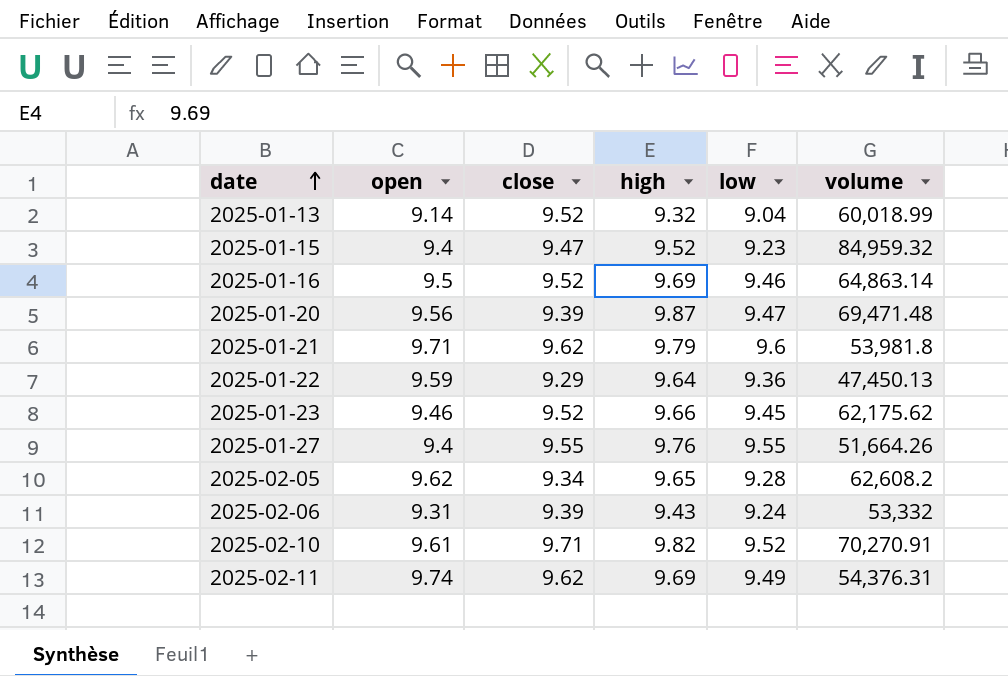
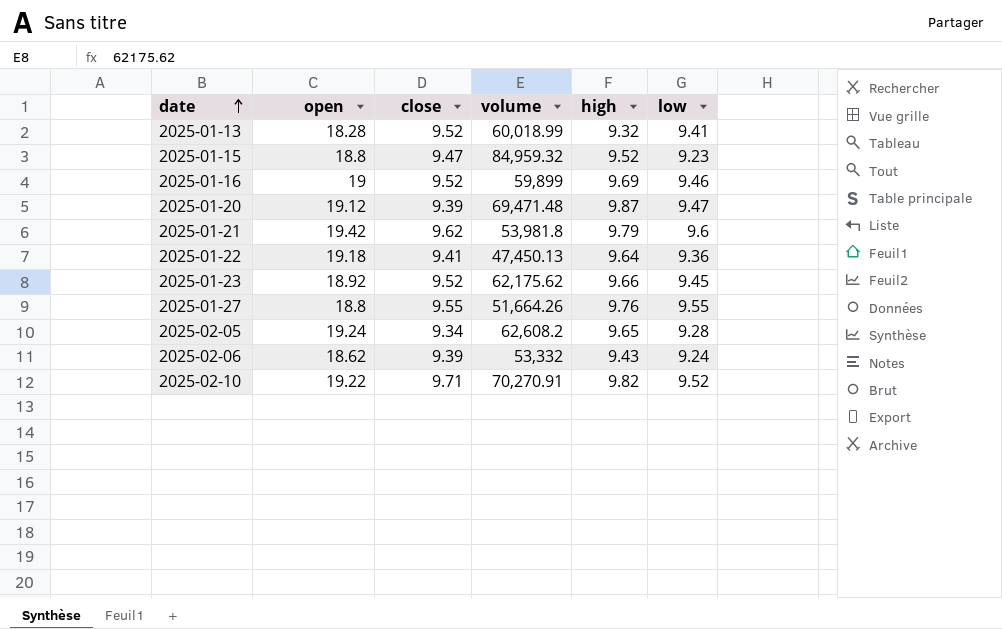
column volume | position: 6 -> 4
row 2025-02-11: 9.74 | 9.62 | 9.69 | 9.49 | 54,376.31 -> none
2025-01-13 | open: 9.14 -> 18.28
2025-01-13 | low: 9.04 -> 9.41
2025-01-15 | open: 9.4 -> 18.8
2025-01-16 | open: 9.5 -> 19
2025-01-16 | volume: 64,863.14 -> 59,899
2025-01-20 | open: 9.56 -> 19.12
2025-01-21 | open: 9.71 -> 19.42
2025-01-22 | open: 9.59 -> 19.18
2025-01-22 | close: 9.29 -> 9.41
2025-01-23 | open: 9.46 -> 18.92
2025-01-27 | open: 9.4 -> 18.8
2025-02-05 | open: 9.62 -> 19.24
2025-02-06 | open: 9.31 -> 18.62
2025-02-10 | open: 9.61 -> 19.22

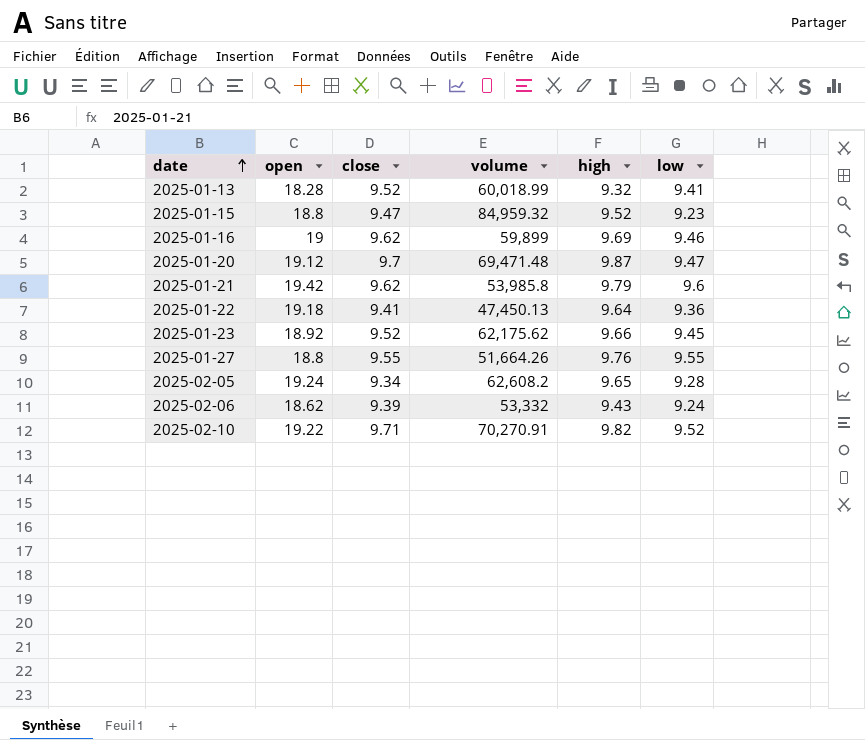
2025-01-16 | close: 9.52 -> 9.62
2025-01-20 | close: 9.39 -> 9.7
2025-01-21 | volume: 53,981.8 -> 53,985.8

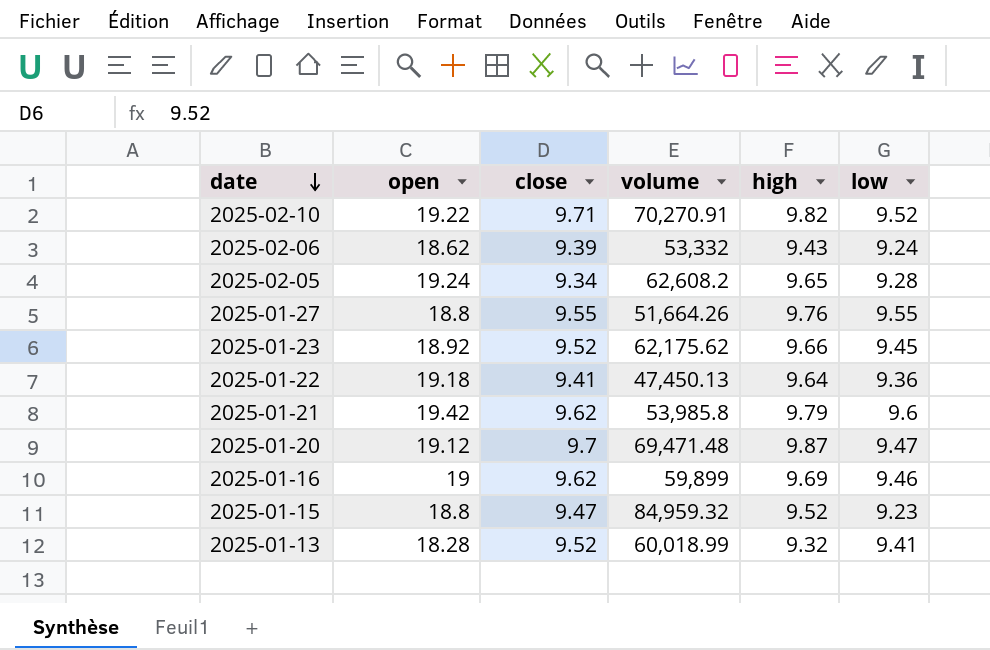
row order: date ascending -> date descending

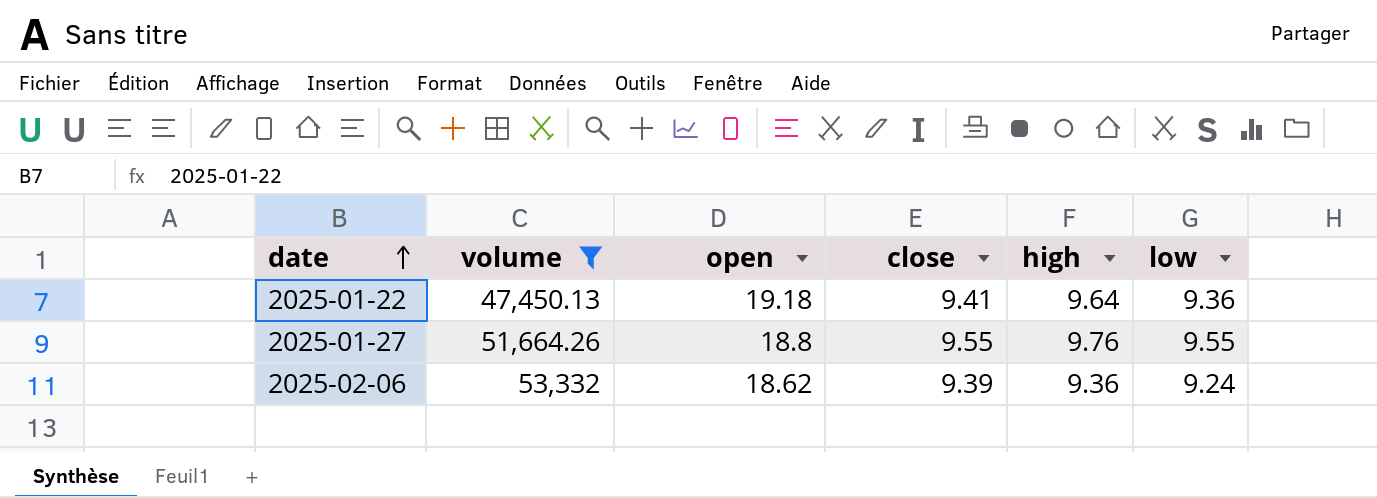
filter: none -> volume <= 53,332
row order: date descending -> date ascending
column volume | position: 4 -> 2
2025-02-06 | high: 9.43 -> 9.36

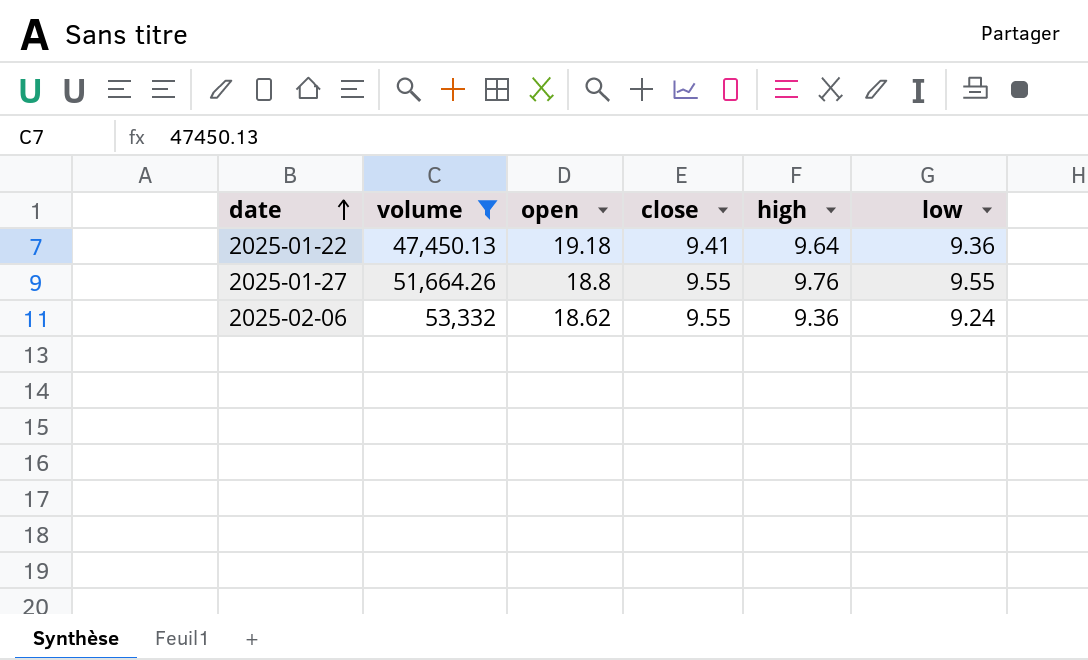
2025-02-06 | close: 9.39 -> 9.55

